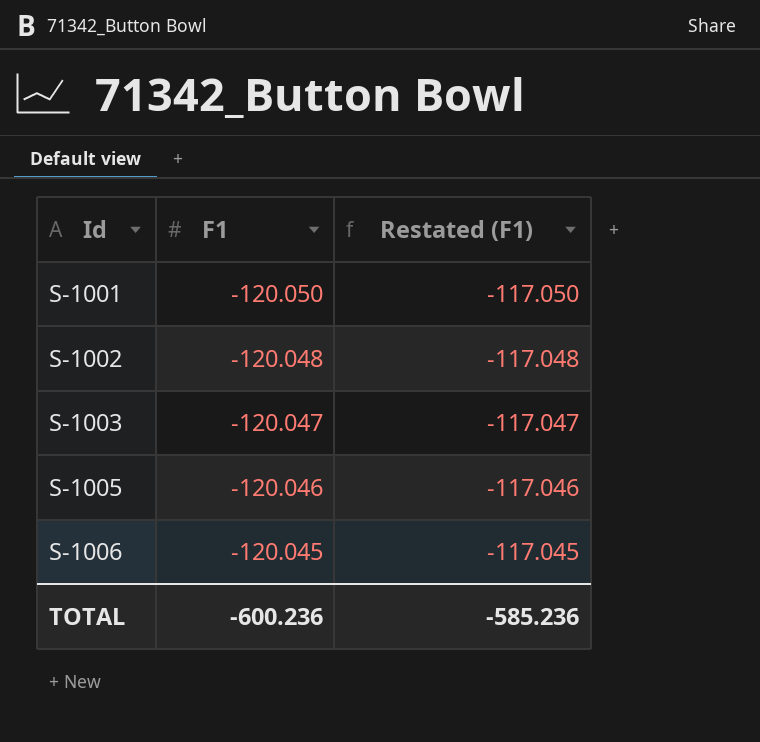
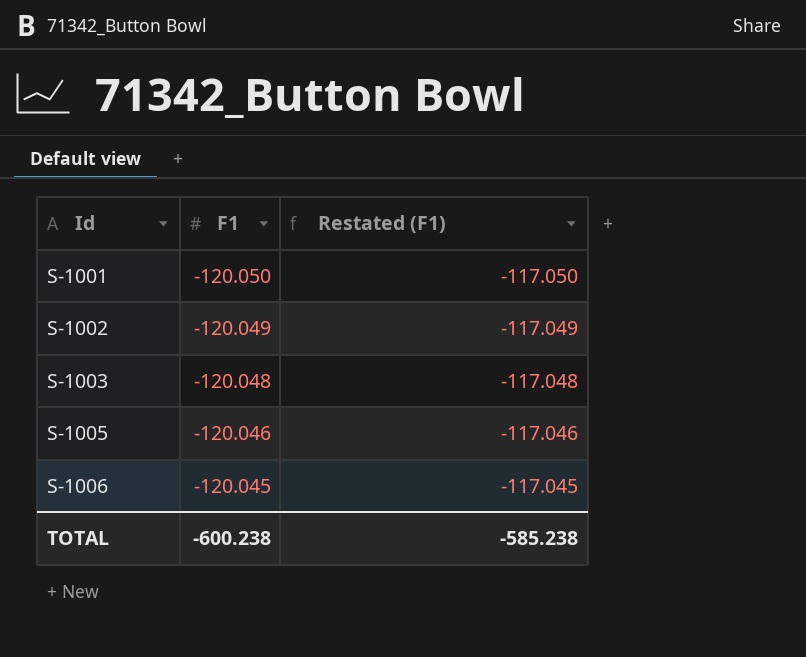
S-1002 | F1: -120.048 -> -120.049
S-1002 | Restated (F1): -117.048 -> -117.049
S-1003 | F1: -120.047 -> -120.048
S-1003 | Restated (F1): -117.047 -> -117.048
TOTAL | F1: -600.236 -> -600.238
TOTAL | Restated (F1): -585.236 -> -585.238

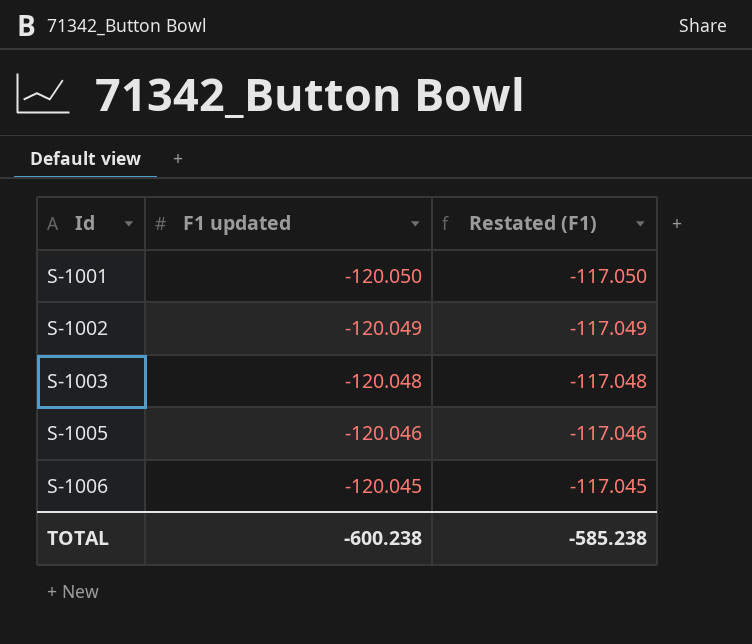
column name: F1 -> F1 updated

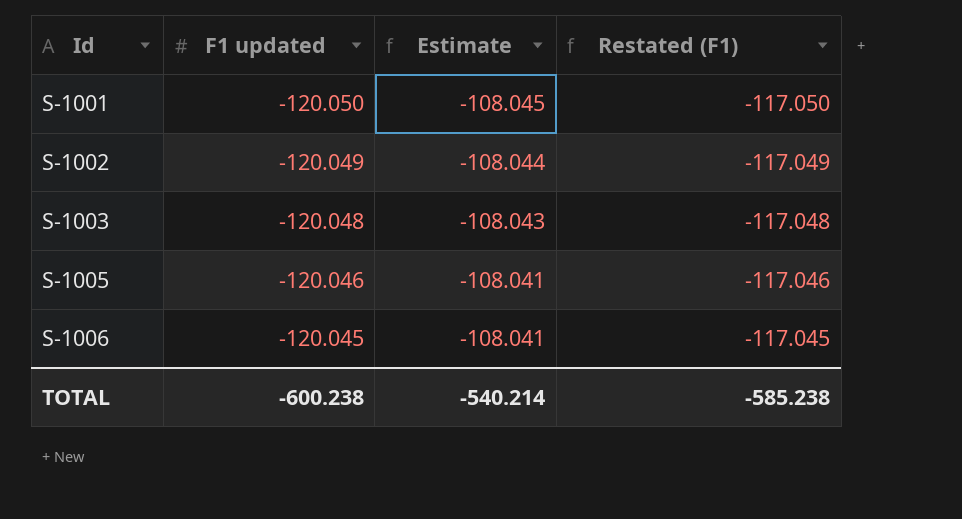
column Estimate | formula: none -> [F1 updated] * 0.9

